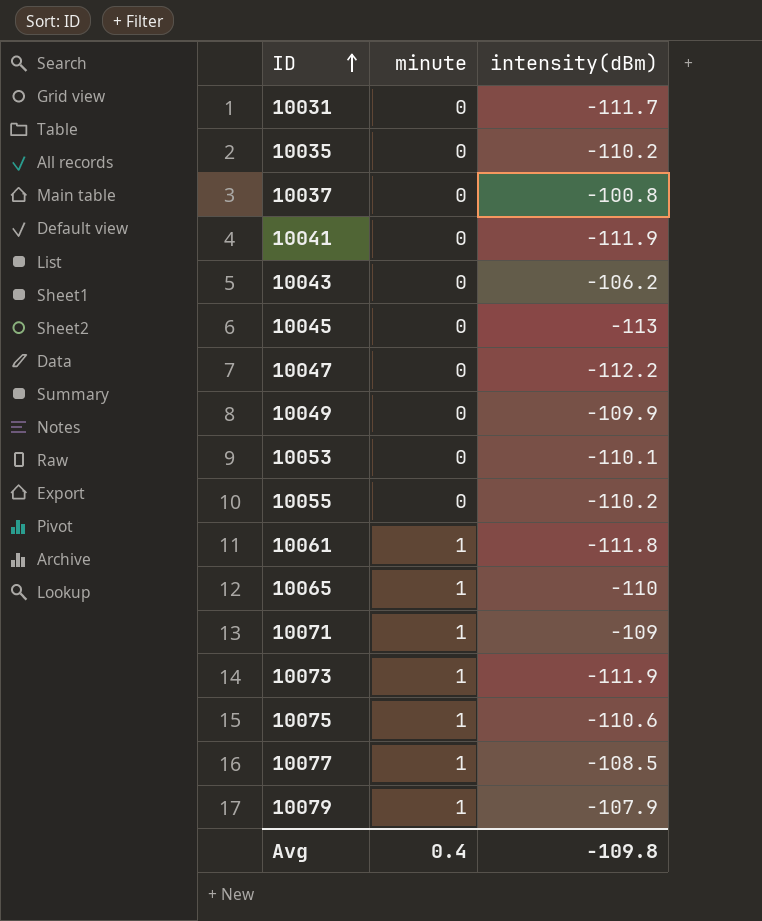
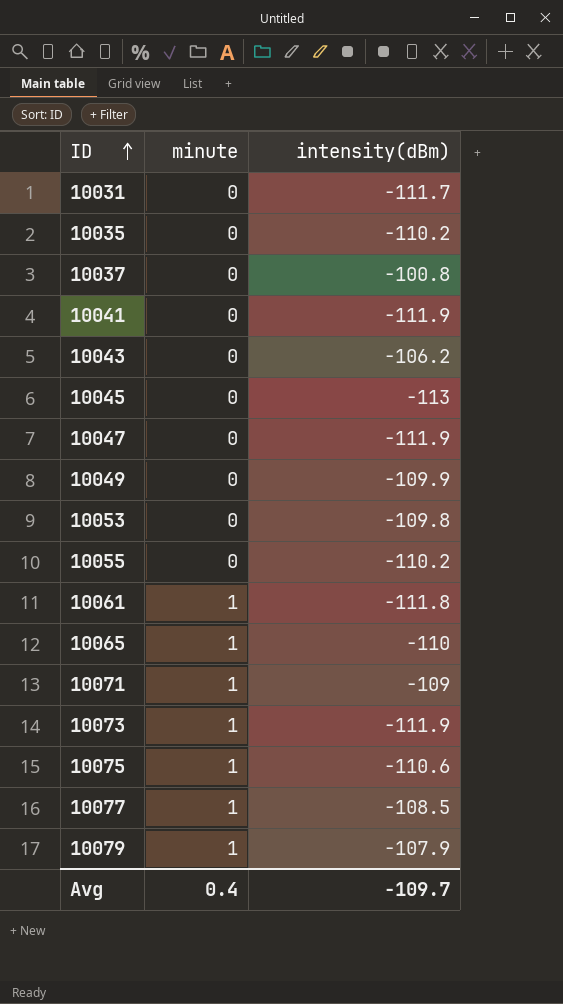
10047 | intensity(dBm): -112.2 -> -111.9
10053 | intensity(dBm): -110.1 -> -109.8
Avg | intensity(dBm): -109.8 -> -109.7

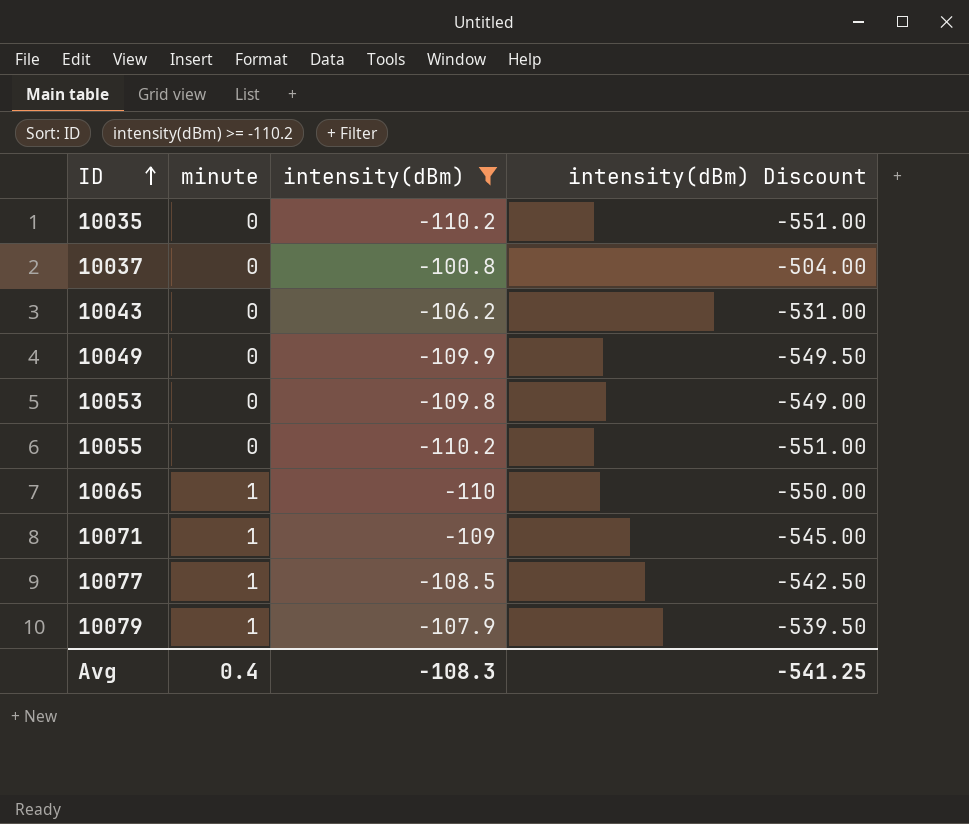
filter: none -> intensity(dBm) >= -110.2
column intensity(dBm) Discount | formula: none -> [intensity(dBm)] * 5
Avg | intensity(dBm): -109.7 -> -108.3

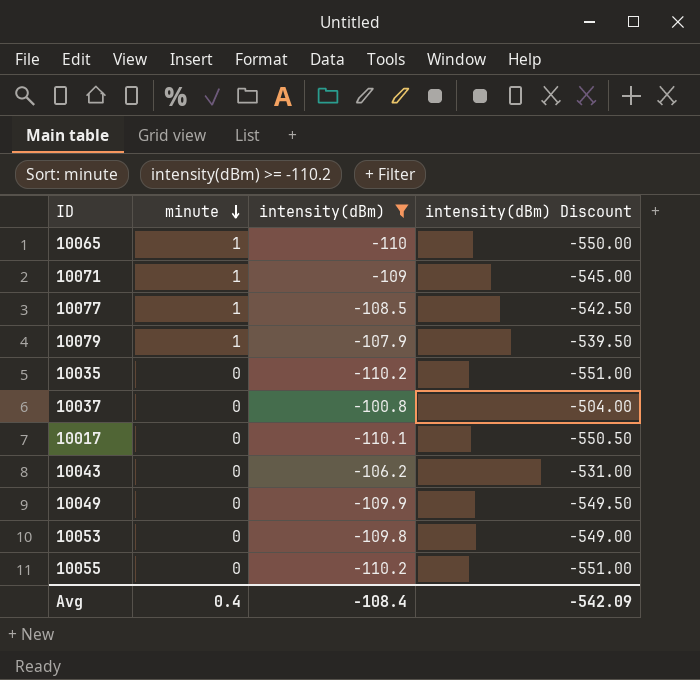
row order: ID ascending -> minute descending
row 10017: none -> 0 | -110.1 | -550.50
Avg | intensity(dBm): -108.3 -> -108.4
Avg | intensity(dBm) Discount: -541.25 -> -542.09

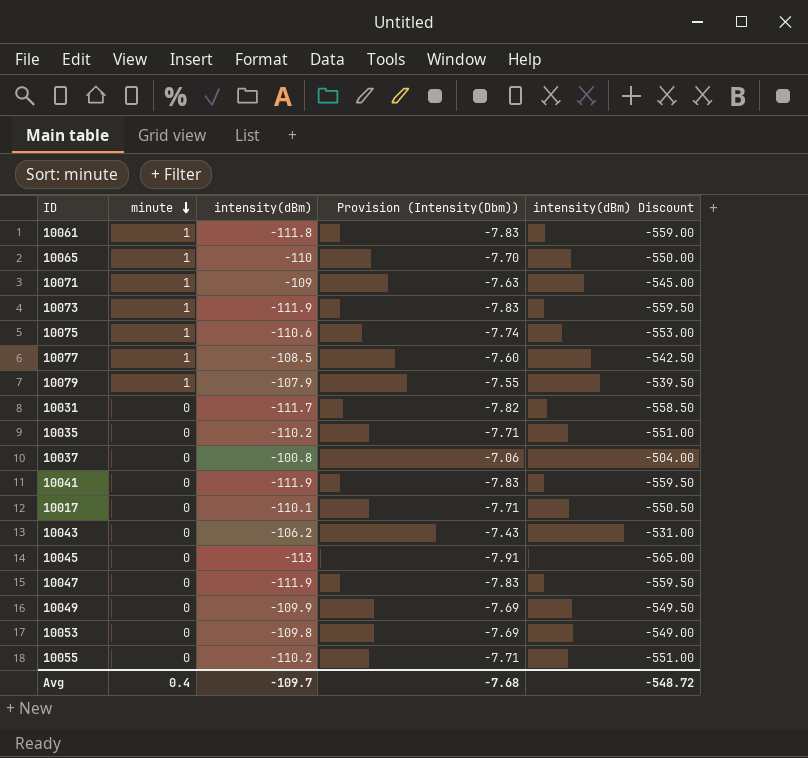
filter: intensity(dBm) >= -110.2 -> none
column Provision (Intensity(Dbm)) | formula: none -> [intensity(dBm)] * 0.07
Avg | intensity(dBm): -108.4 -> -109.7
Avg | intensity(dBm) Discount: -542.09 -> -548.72

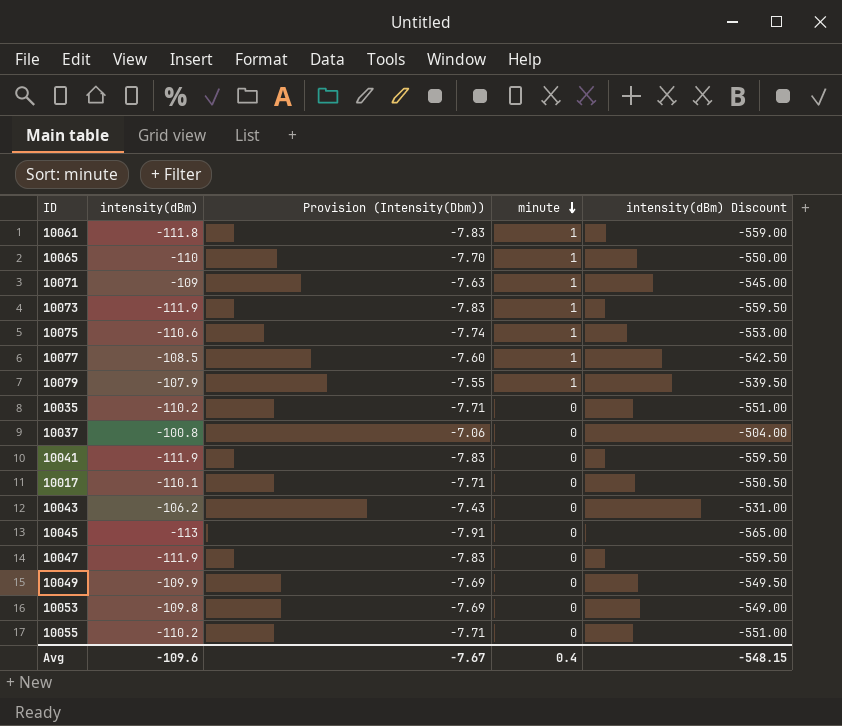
column minute | position: 2 -> 4
row 10031: 0 | -111.7 | -7.82 | -558.50 -> none
Avg | intensity(dBm): -109.7 -> -109.6
Avg | Provision (Intensity(Dbm)): -7.68 -> -7.67
Avg | intensity(dBm) Discount: -548.72 -> -548.15

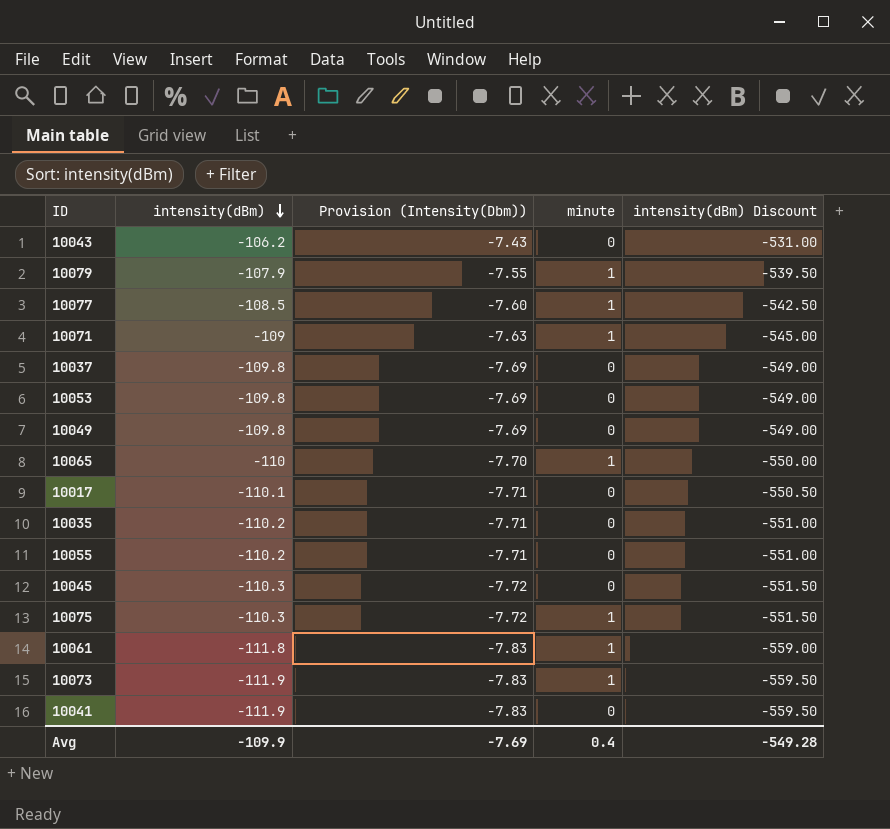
row order: minute descending -> intensity(dBm) descending
row 10047: -111.9 | -7.83 | 0 | -559.50 -> none
10037 | intensity(dBm): -100.8 -> -109.8
10037 | Provision (Intensity(Dbm)): -7.06 -> -7.69
10037 | intensity(dBm) Discount: -504.00 -> -549.00
10049 | intensity(dBm): -109.9 -> -109.8
10049 | intensity(dBm) Discount: -549.50 -> -549.00
10045 | intensity(dBm): -113 -> -110.3
10045 | Provision (Intensity(Dbm)): -7.91 -> -7.72
10045 | intensity(dBm) Discount: -565.00 -> -551.50
10075 | intensity(dBm): -110.6 -> -110.3
10075 | Provision (Intensity(Dbm)): -7.74 -> -7.72
10075 | intensity(dBm) Discount: -553.00 -> -551.50
Avg | intensity(dBm): -109.6 -> -109.9
Avg | Provision (Intensity(Dbm)): -7.67 -> -7.69
Avg | intensity(dBm) Discount: -548.15 -> -549.28

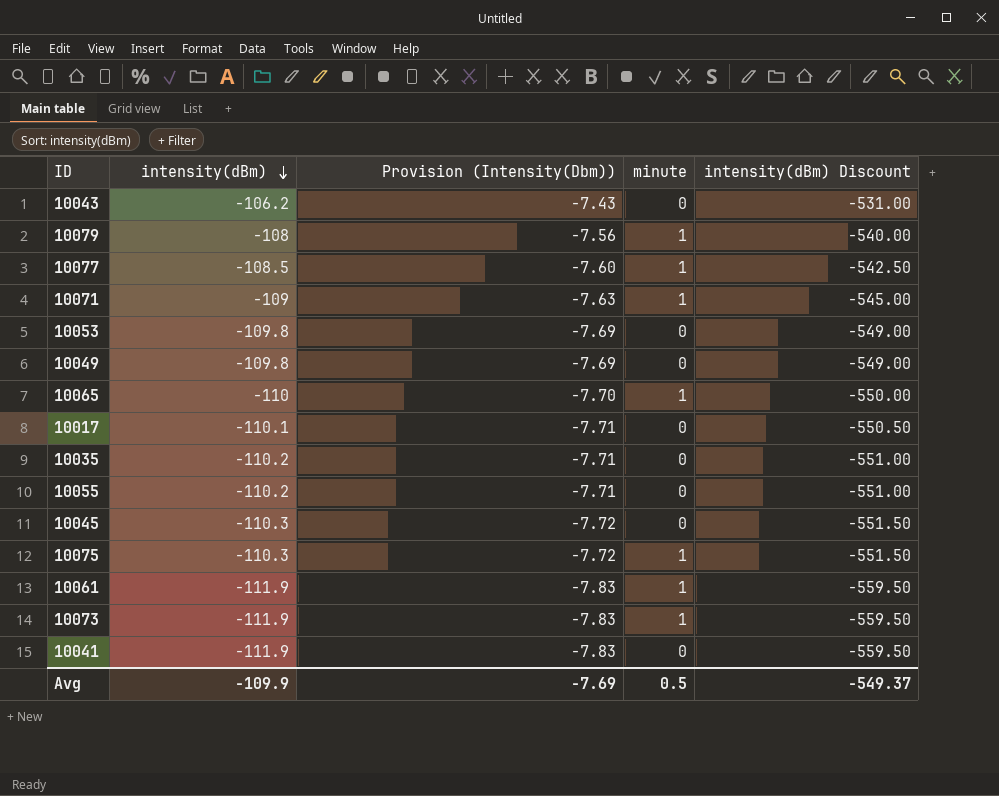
row 10037: -109.8 | -7.69 | 0 | -549.00 -> none
10079 | intensity(dBm): -107.9 -> -108
10079 | Provision (Intensity(Dbm)): -7.55 -> -7.56
10079 | intensity(dBm) Discount: -539.50 -> -540.00
10061 | intensity(dBm): -111.8 -> -111.9
10061 | intensity(dBm) Discount: -559.00 -> -559.50
Avg | minute: 0.4 -> 0.5
Avg | intensity(dBm) Discount: -549.28 -> -549.37

